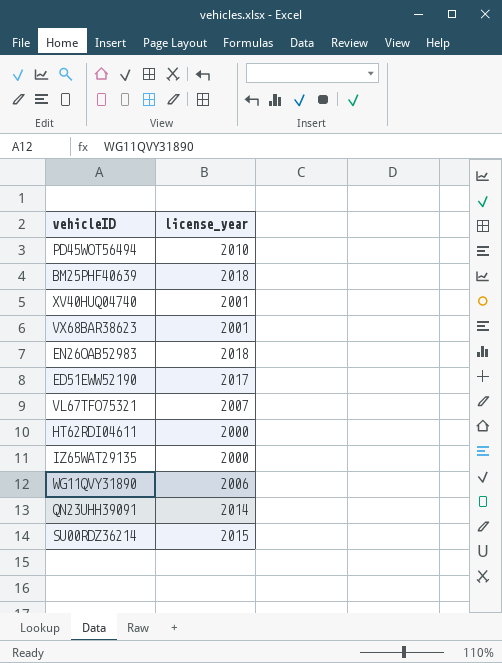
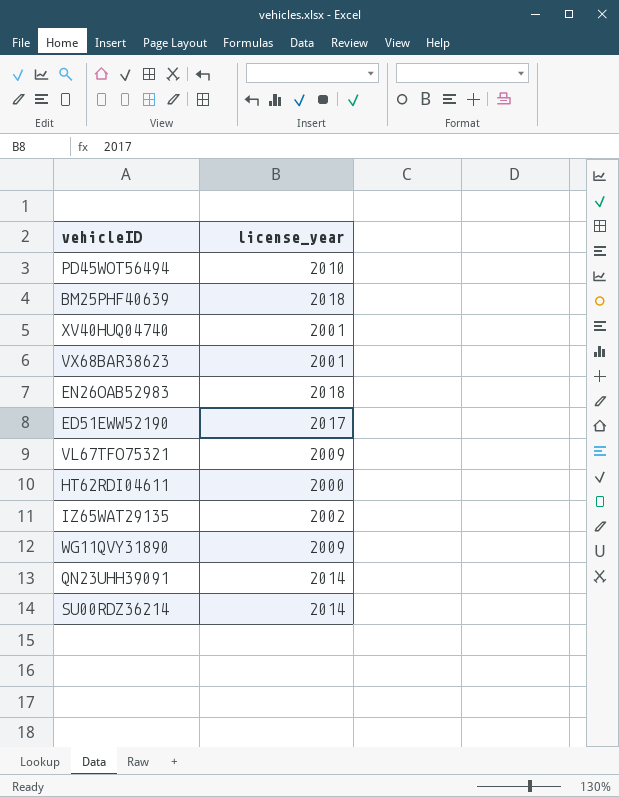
VL67TFO75321 | license_year: 2007 -> 2009
IZ65WAT29135 | license_year: 2000 -> 2002
WG11QVY31890 | license_year: 2006 -> 2009
SU00RDZ36214 | license_year: 2015 -> 2014

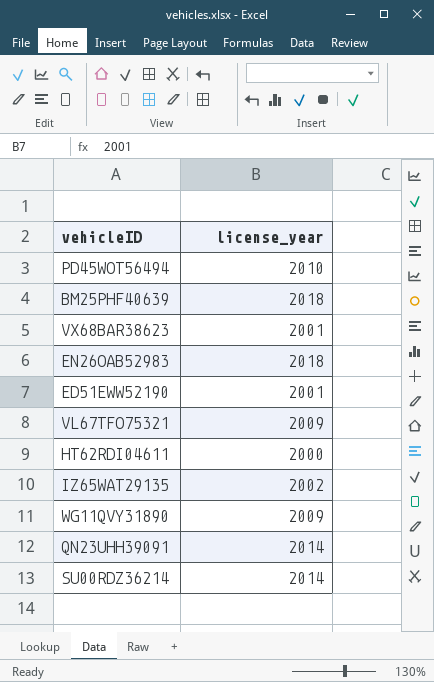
row XV40HUQ04740: 2001 -> none
ED51EWW52190 | license_year: 2017 -> 2001

